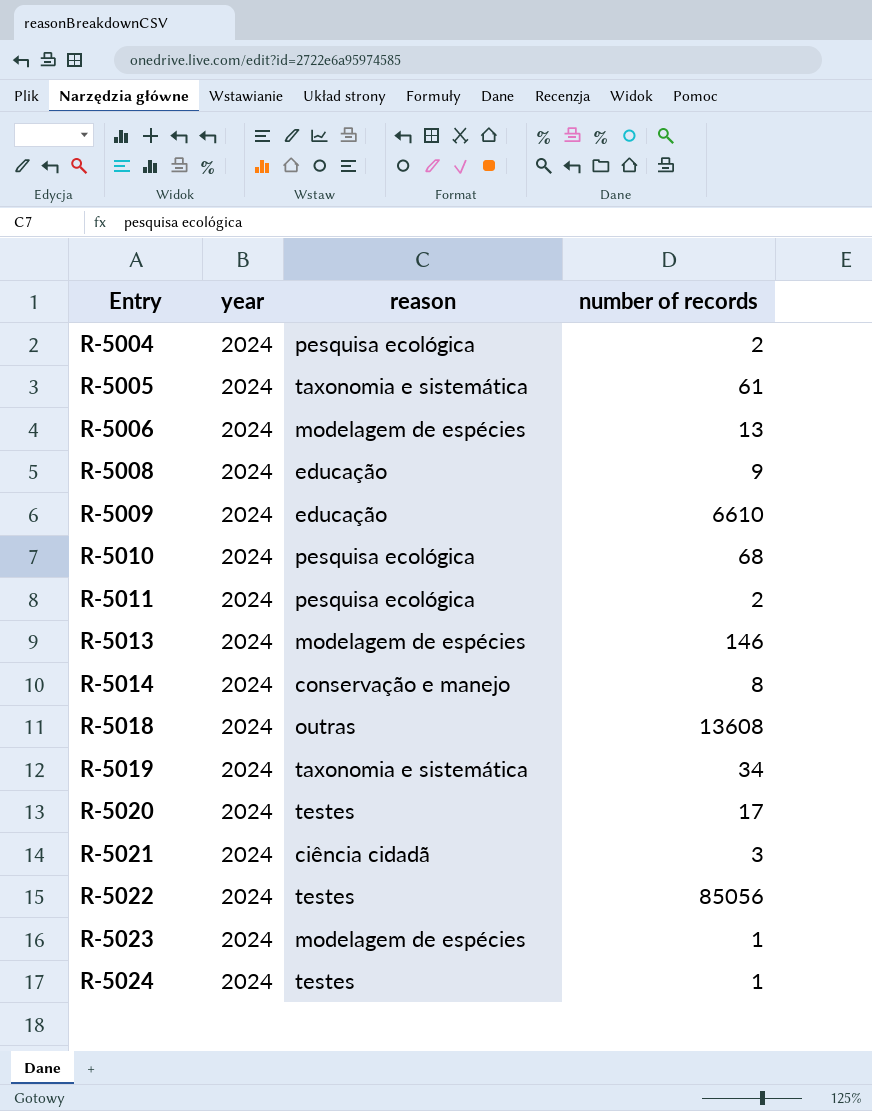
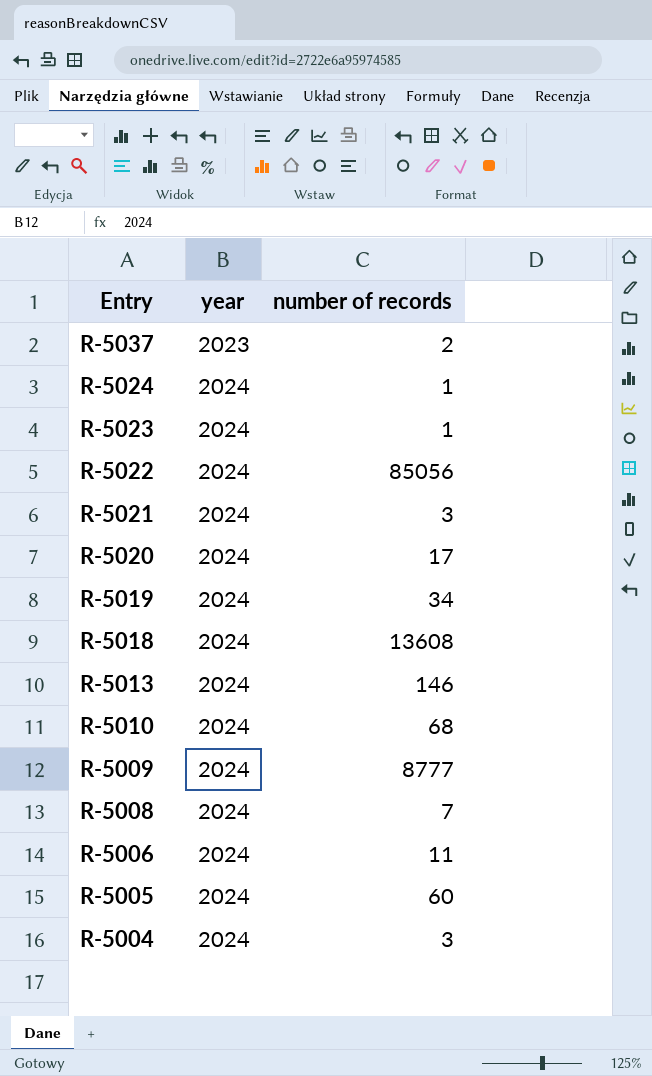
row order: Entry ascending -> Entry descending
column reason | position: 3 -> none
row R-5011: 2024 | pesquisa ecológica | 2 -> none
row R-5014: 2024 | conservação e manejo | 8 -> none
row R-5037: none -> 2023 | 2
R-5009 | number of records: 6610 -> 8777
R-5008 | number of records: 9 -> 7
R-5006 | number of records: 13 -> 11
R-5005 | number of records: 61 -> 60
R-5004 | number of records: 2 -> 3

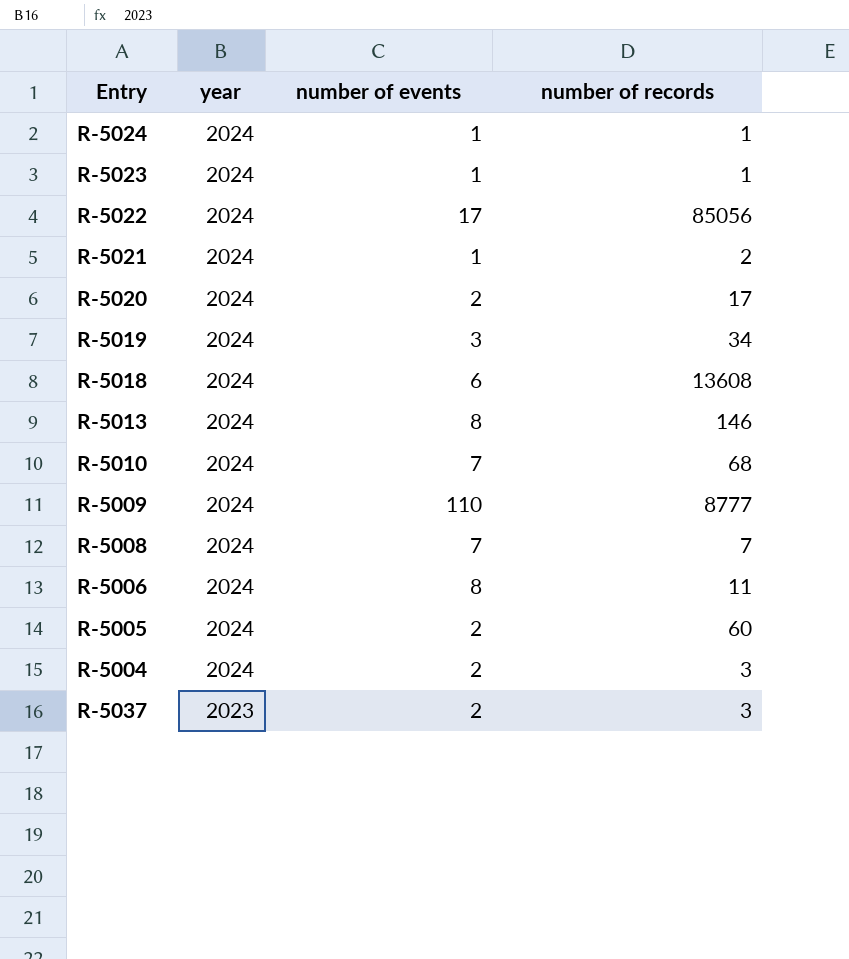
row order: Entry descending -> year descending
column number of events | position: none -> 3
R-5021 | number of records: 3 -> 2
R-5037 | number of records: 2 -> 3

